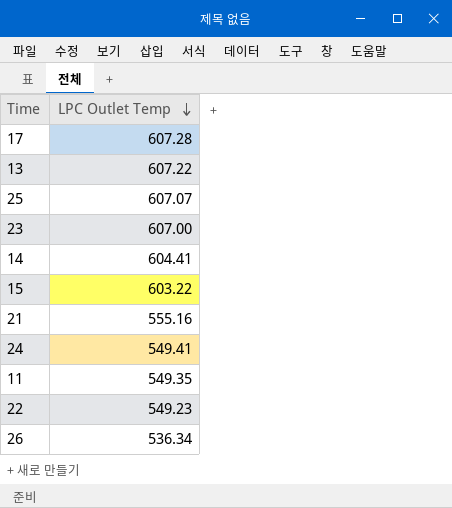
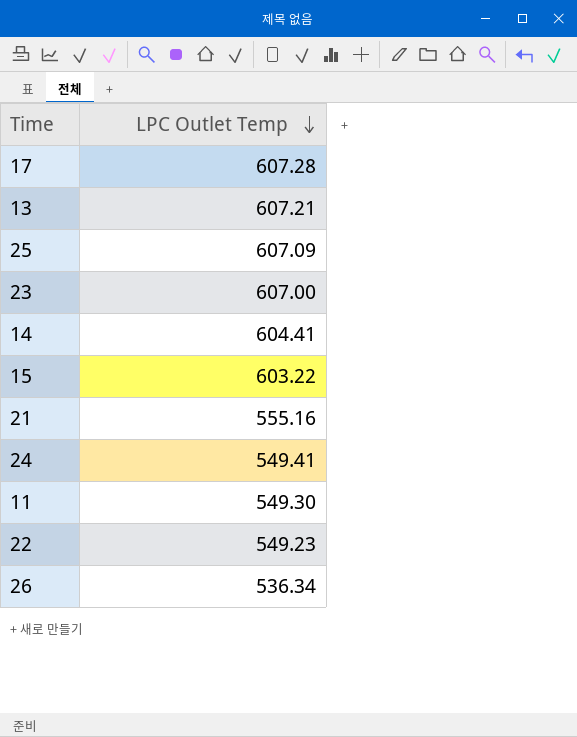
13 | LPC Outlet Temp: 607.22 -> 607.21
25 | LPC Outlet Temp: 607.07 -> 607.09
11 | LPC Outlet Temp: 549.35 -> 549.30

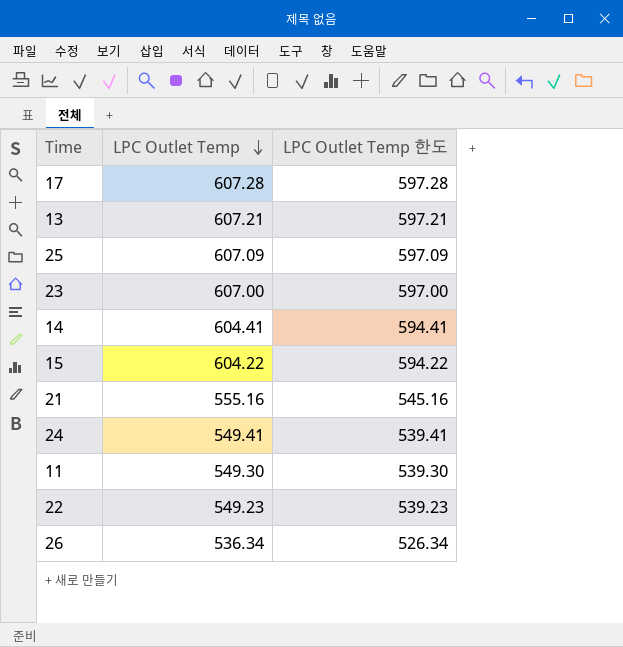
column LPC Outlet Temp 한도 | formula: none -> [LPC Outlet Temp] - 10
15 | LPC Outlet Temp: 603.22 -> 604.22

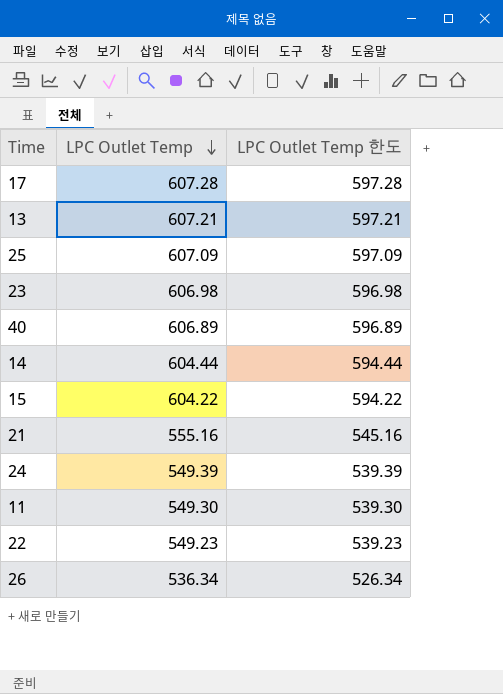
23 | LPC Outlet Temp: 607.00 -> 606.98
23 | LPC Outlet Temp 한도: 597.00 -> 596.98
row 40: none -> 606.89 | 596.89
14 | LPC Outlet Temp: 604.41 -> 604.44
14 | LPC Outlet Temp 한도: 594.41 -> 594.44
24 | LPC Outlet Temp: 549.41 -> 549.39
24 | LPC Outlet Temp 한도: 539.41 -> 539.39

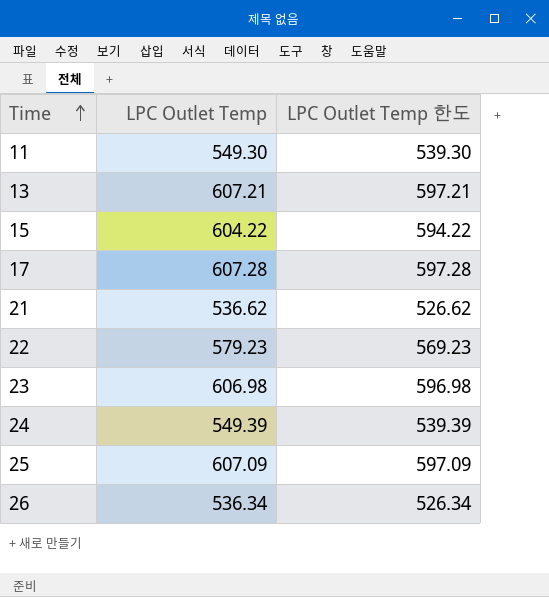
row order: LPC Outlet Temp descending -> Time ascending
row 40: 606.89 | 596.89 -> none
row 14: 604.44 | 594.44 -> none
21 | LPC Outlet Temp: 555.16 -> 536.62
21 | LPC Outlet Temp 한도: 545.16 -> 526.62
22 | LPC Outlet Temp: 549.23 -> 579.23
22 | LPC Outlet Temp 한도: 539.23 -> 569.23

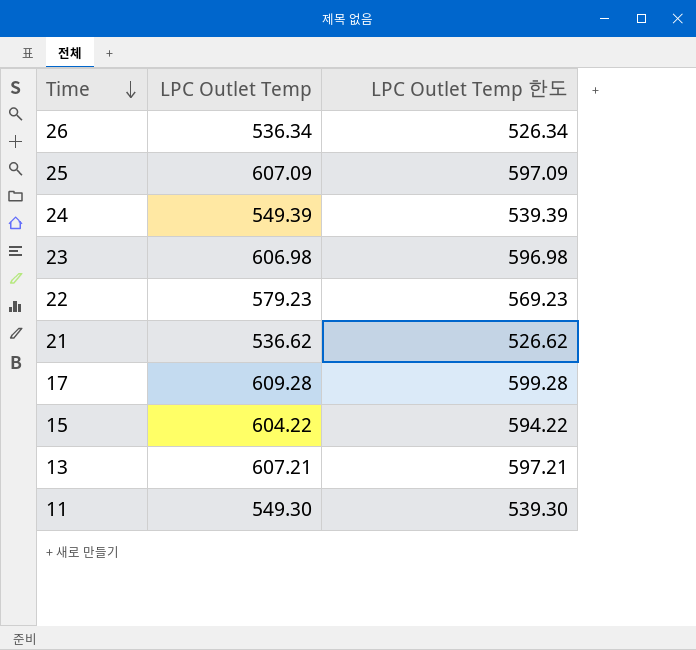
row order: Time ascending -> Time descending
17 | LPC Outlet Temp: 607.28 -> 609.28
17 | LPC Outlet Temp 한도: 597.28 -> 599.28

